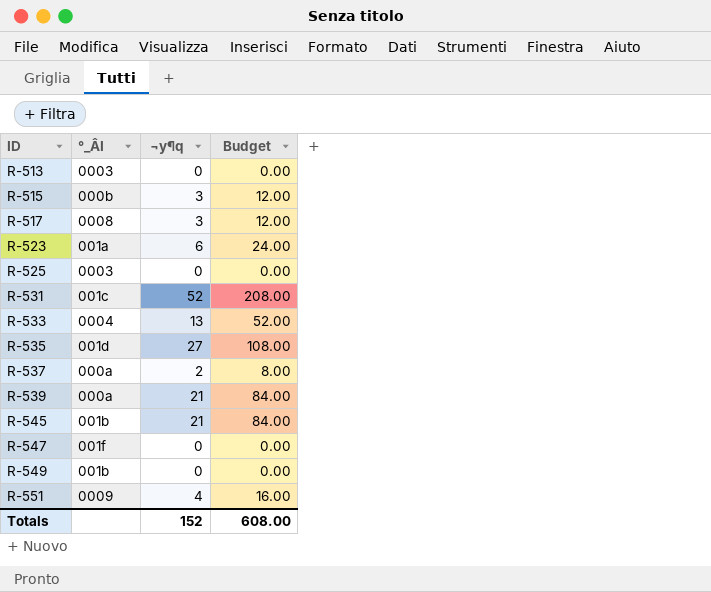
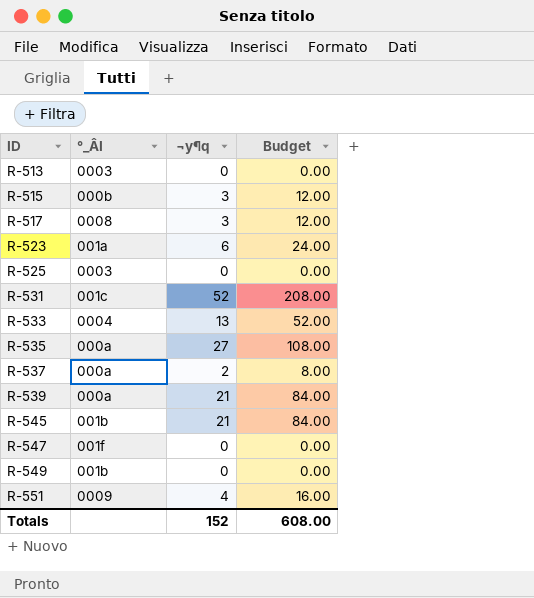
R-535 | °_ÂI: 001d -> 000a

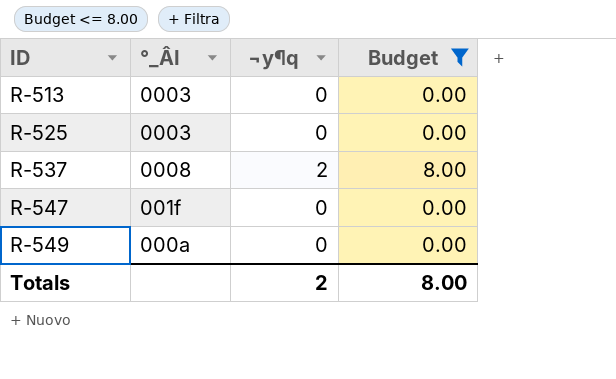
filter: none -> Budget <= 8.00
R-537 | °_ÂI: 000a -> 0008
R-549 | °_ÂI: 001b -> 000a
Totals | ¬y¶q: 152 -> 2
Totals | Budget: 608.00 -> 8.00

